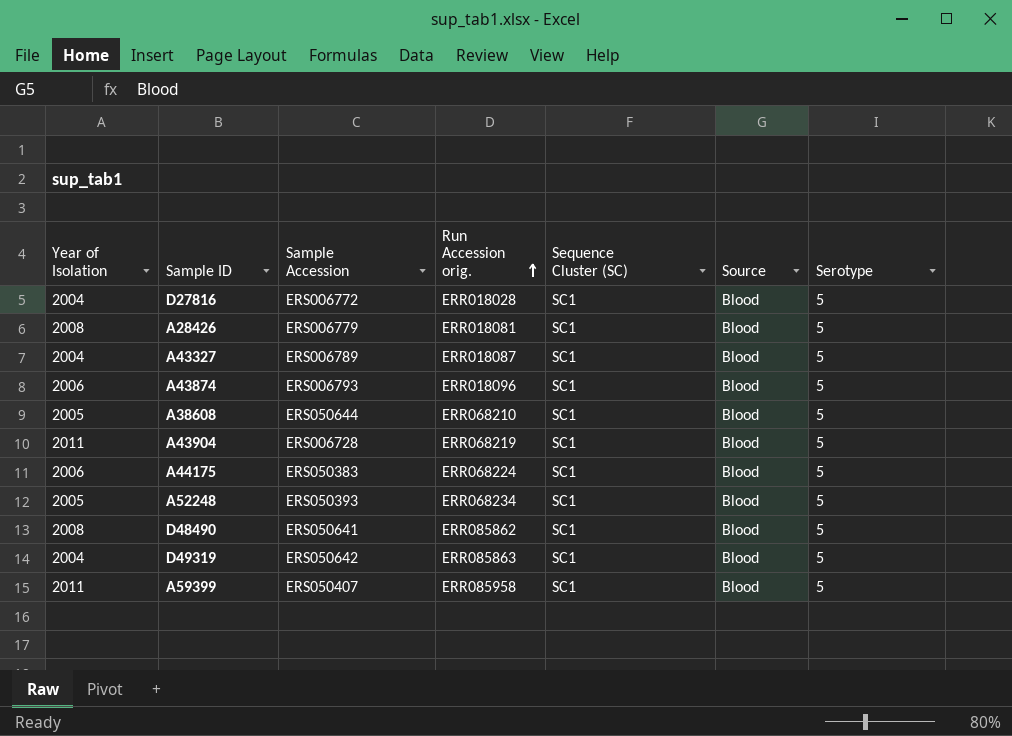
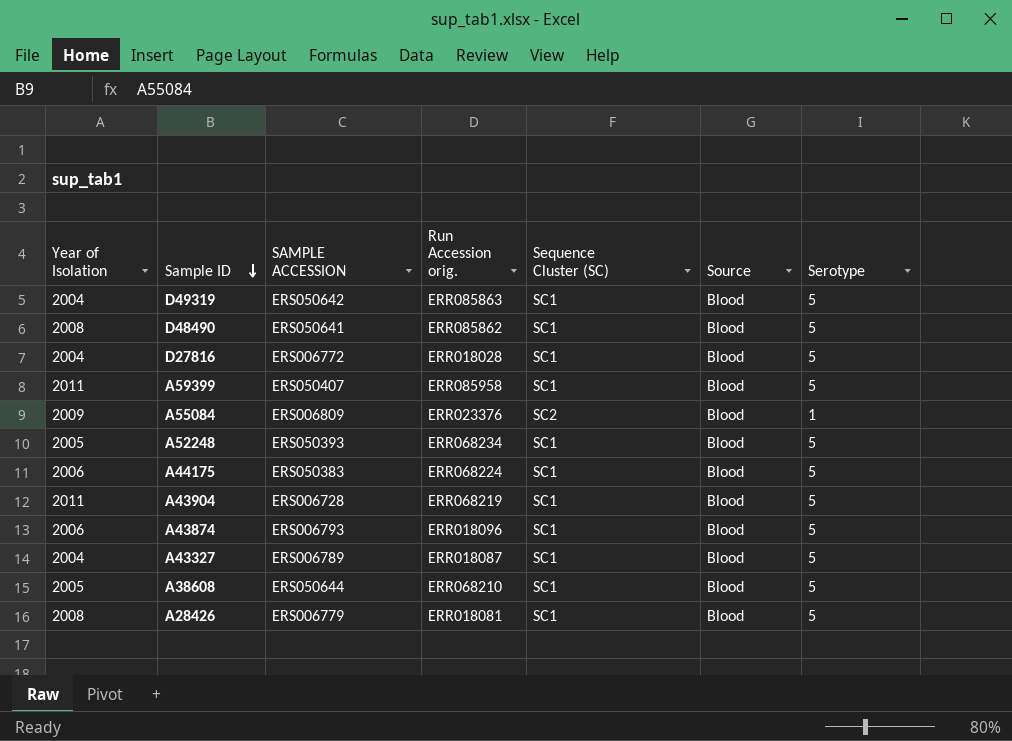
row order: Run Accession orig. ascending -> Sample ID descending
column name: Sample Accession -> SAMPLE ACCESSION
row A55084: none -> 2009 | ERS006809 | ERR023376 | SC2 | Blood | 1

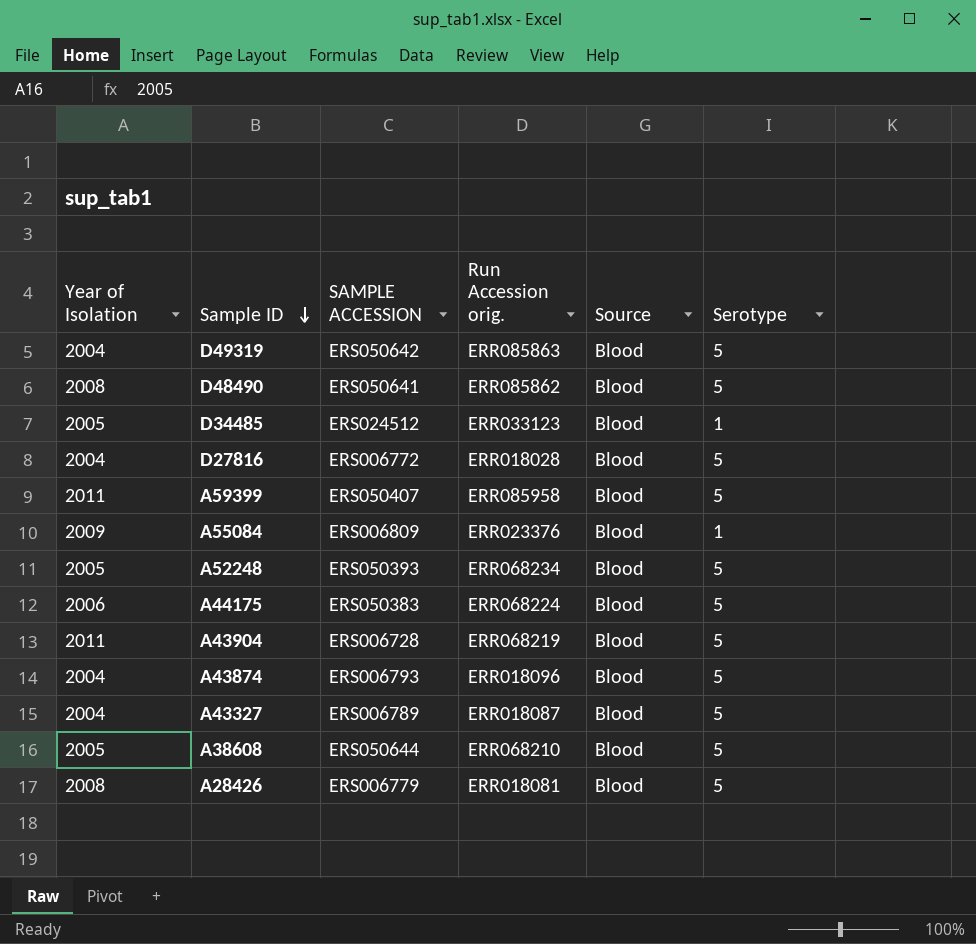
column Sequence Cluster (SC) | position: 5 -> none
row D34485: none -> 2005 | ERS024512 | ERR033123 | Blood | 1
A43874 | Year of Isolation: 2006 -> 2004

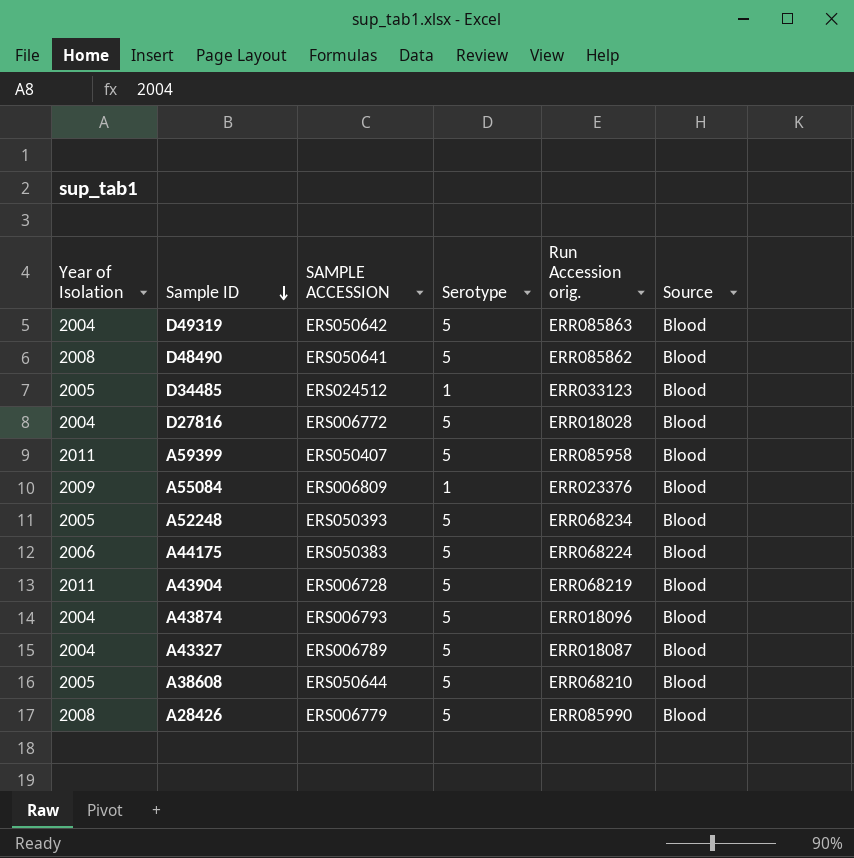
column Serotype | position: 6 -> 4
A28426 | Run Accession orig.: ERR018081 -> ERR085990

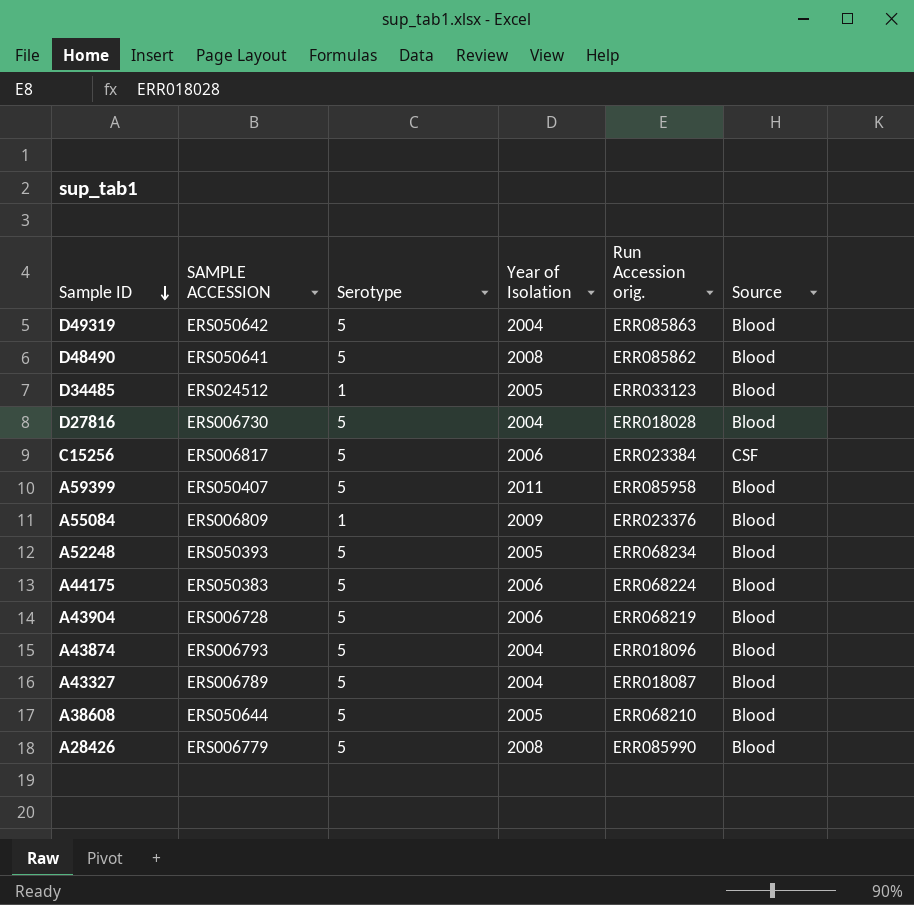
column Year of Isolation | position: 1 -> 4
D27816 | SAMPLE ACCESSION: ERS006772 -> ERS006730
row C15256: none -> ERS006817 | 5 | 2006 | ERR023384 | CSF
A43904 | Year of Isolation: 2011 -> 2006

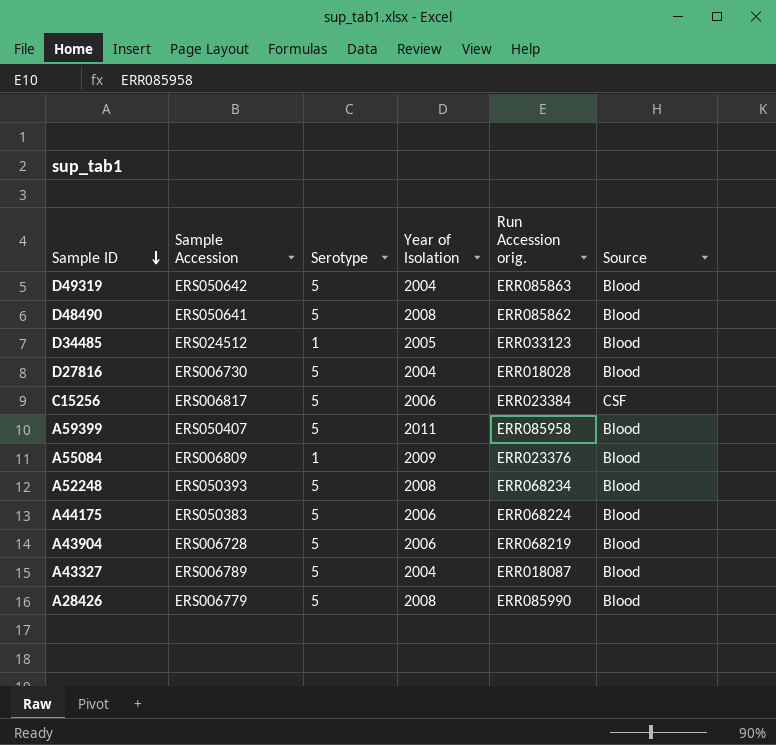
column name: SAMPLE ACCESSION -> Sample Accession
row A43874: ERS006793 | 5 | 2004 | ERR018096 | Blood -> none
row A38608: ERS050644 | 5 | 2005 | ERR068210 | Blood -> none
A52248 | Year of Isolation: 2005 -> 2008

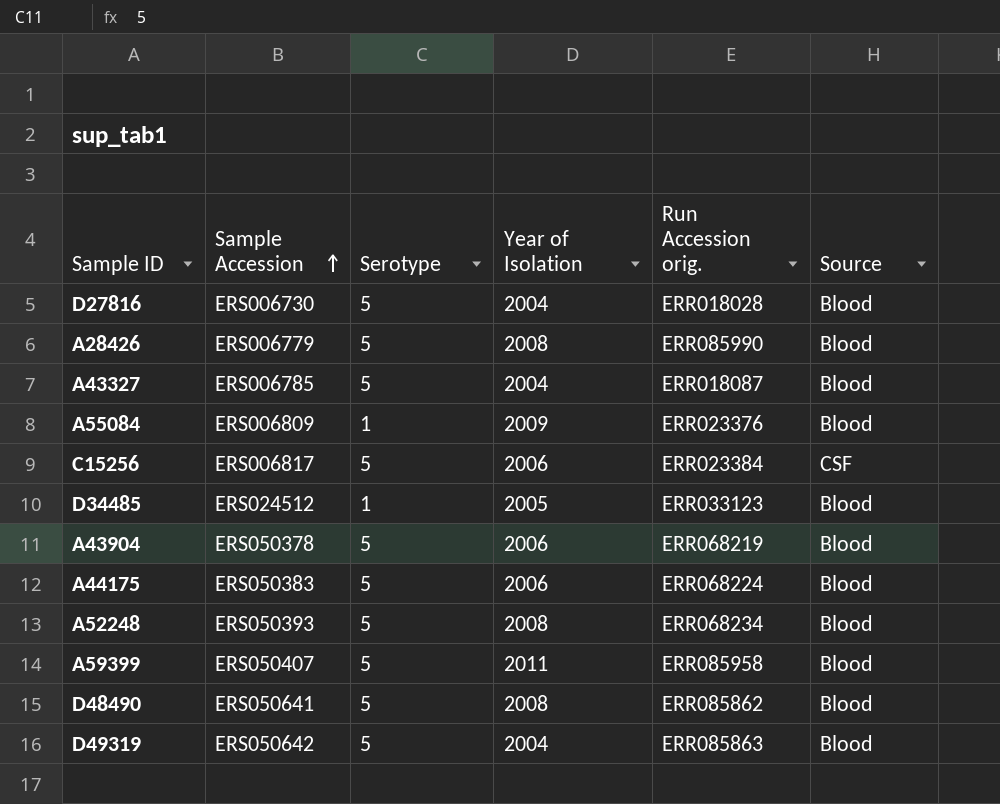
row order: Sample ID descending -> Sample Accession ascending
A43327 | Sample Accession: ERS006789 -> ERS006785
A43904 | Sample Accession: ERS006728 -> ERS050378

